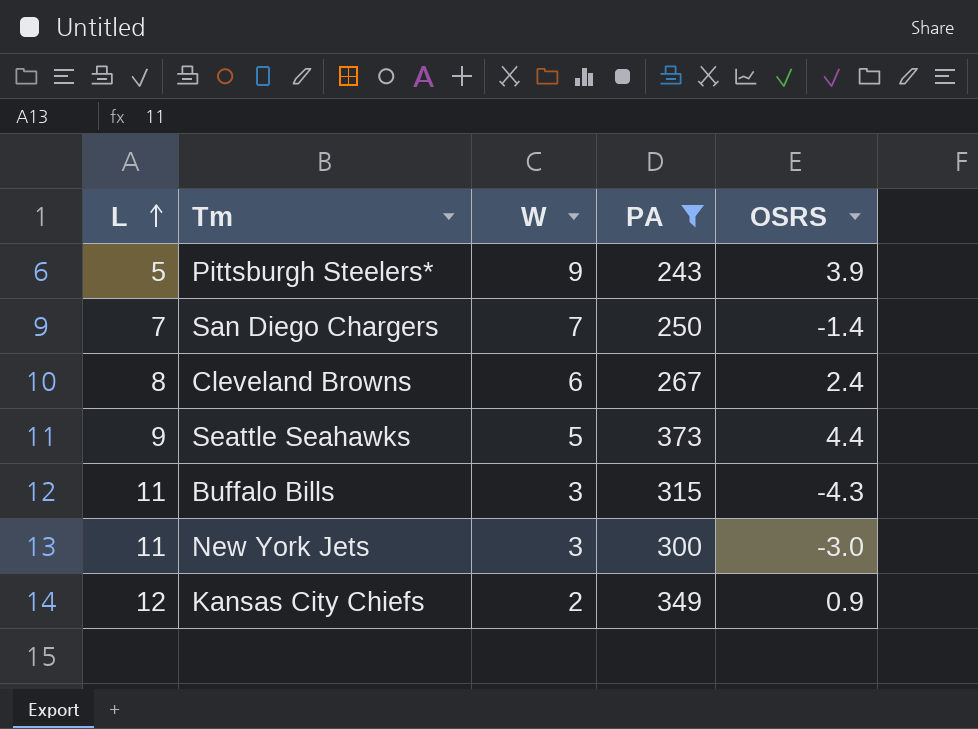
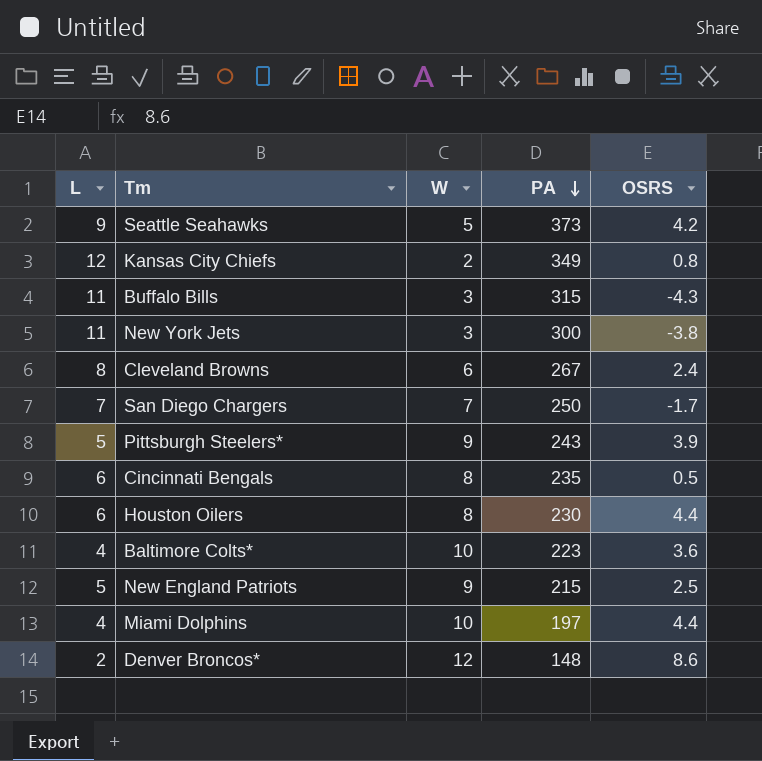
filter: PA >= 243 -> none
row order: L ascending -> PA descending
Seattle Seahawks | OSRS: 4.4 -> 4.2
Kansas City Chiefs | OSRS: 0.9 -> 0.8
New York Jets | OSRS: -3.0 -> -3.8
San Diego Chargers | OSRS: -1.4 -> -1.7

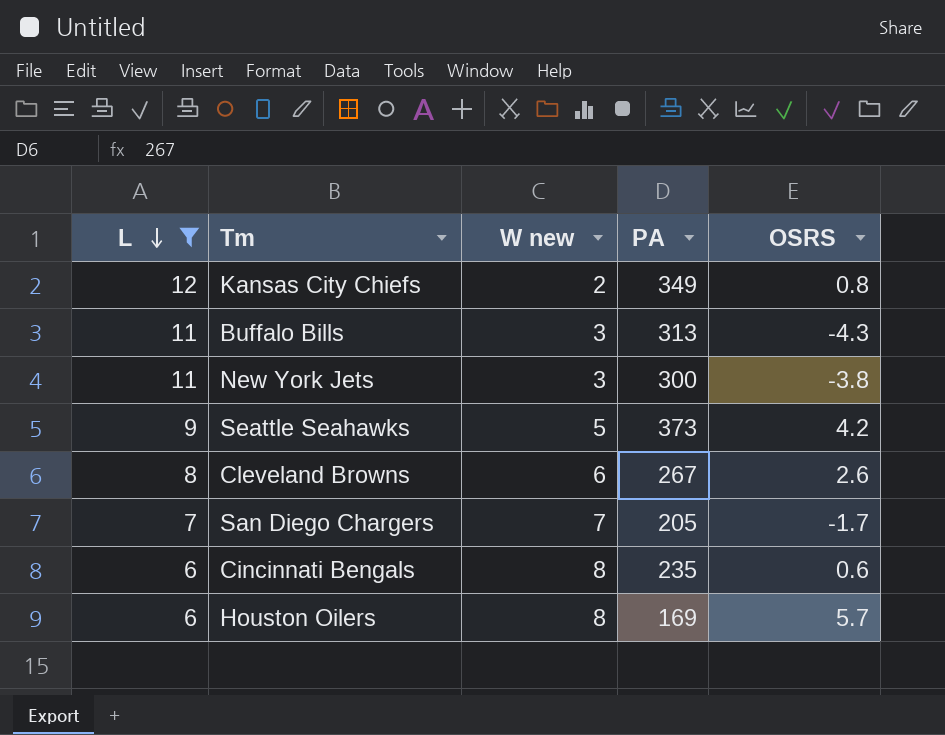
filter: none -> L >= 6
row order: PA descending -> L descending
column name: W -> W new
Buffalo Bills | PA: 315 -> 313
Cleveland Browns | OSRS: 2.4 -> 2.6
San Diego Chargers | PA: 250 -> 205
Cincinnati Bengals | OSRS: 0.5 -> 0.6
Houston Oilers | PA: 230 -> 169
Houston Oilers | OSRS: 4.4 -> 5.7

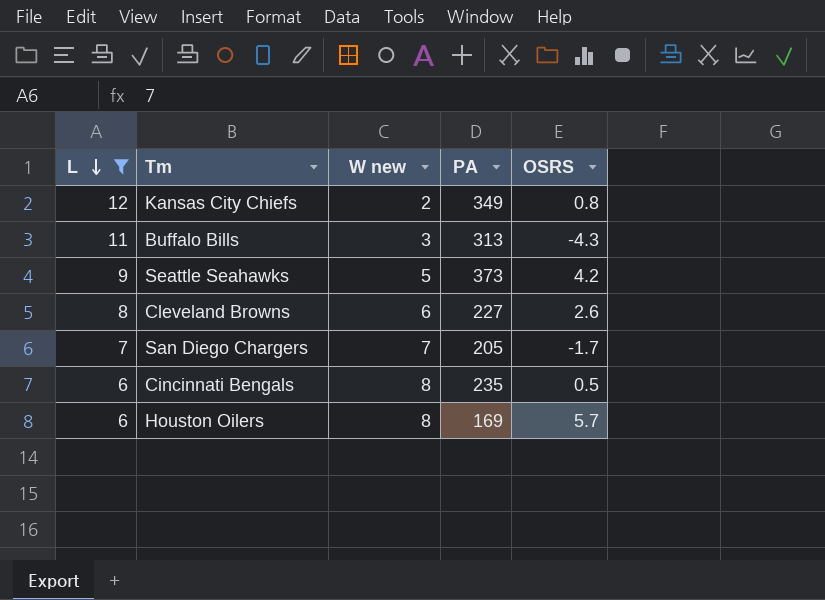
row New York Jets: 11 | 3 | 300 | -3.8 -> none
Cleveland Browns | PA: 267 -> 227
Cincinnati Bengals | OSRS: 0.6 -> 0.5

